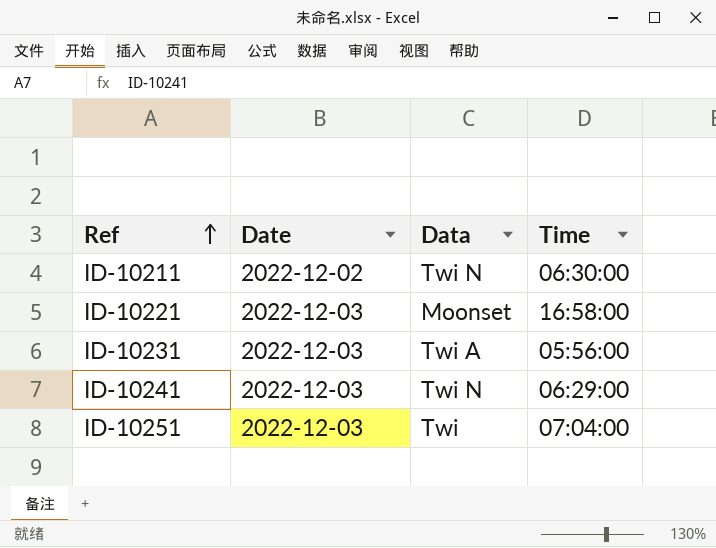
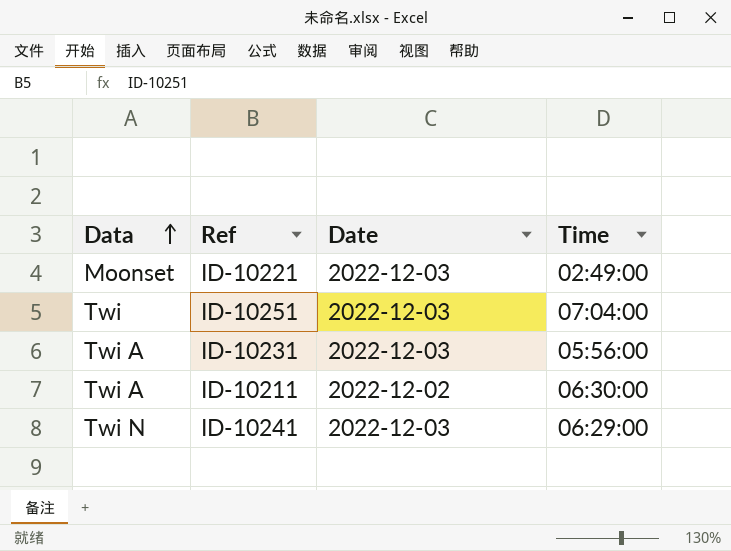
row order: Ref ascending -> Data ascending
column Data | position: 3 -> 1
ID-10221 | Time: 16:58:00 -> 02:49:00
ID-10211 | Data: Twi N -> Twi A

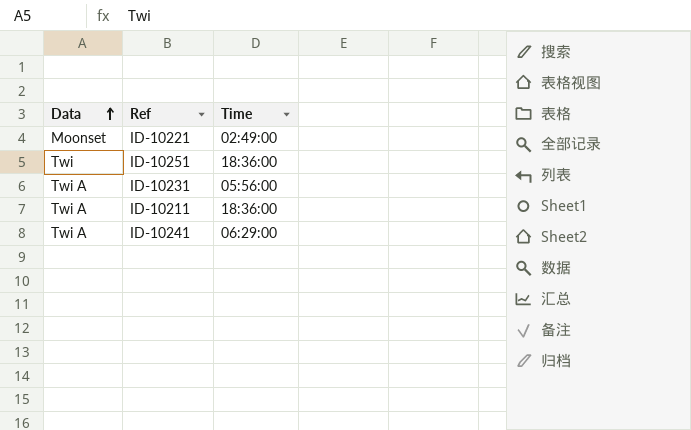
column Date | position: 3 -> none
ID-10251 | Time: 07:04:00 -> 18:36:00
ID-10211 | Time: 06:30:00 -> 18:36:00
ID-10241 | Data: Twi N -> Twi A

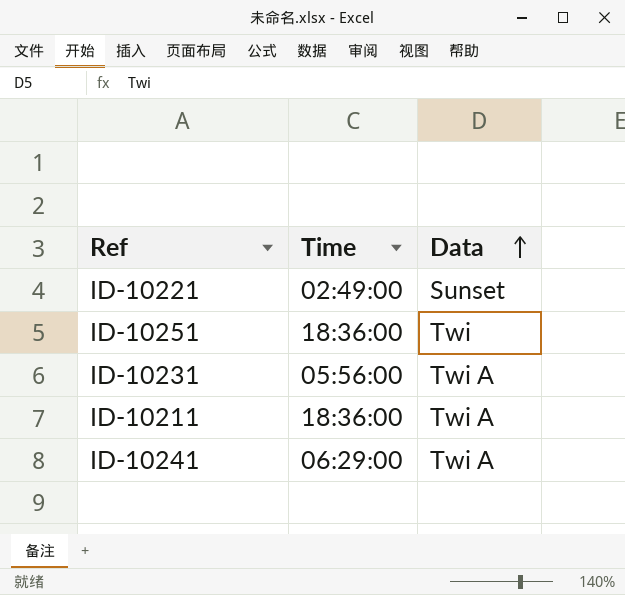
column Data | position: 1 -> 3
ID-10221 | Data: Moonset -> Sunset

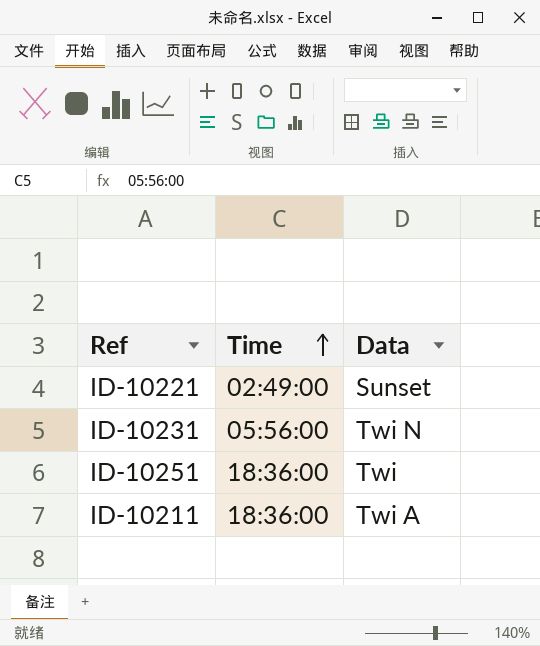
row order: Data ascending -> Time ascending
row ID-10241: 06:29:00 | Twi A -> none
ID-10231 | Data: Twi A -> Twi N

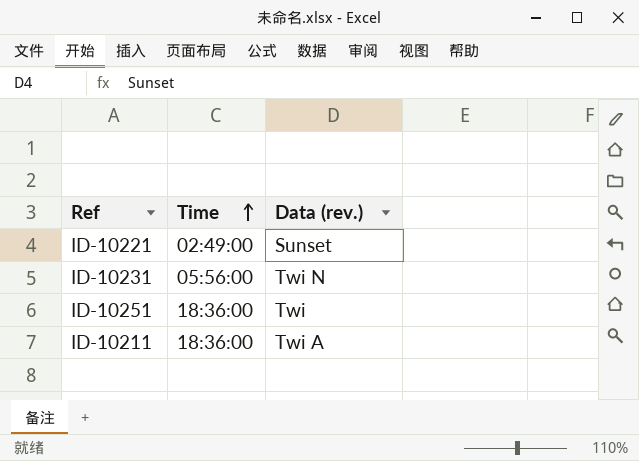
column name: Data -> Data (rev.)

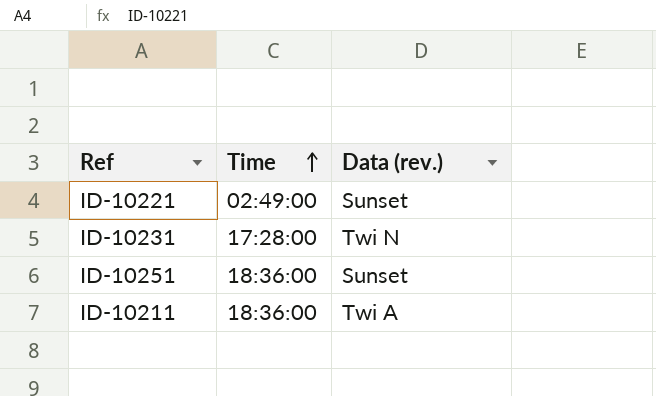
ID-10231 | Time: 05:56:00 -> 17:28:00
ID-10251 | Data (rev.): Twi -> Sunset

